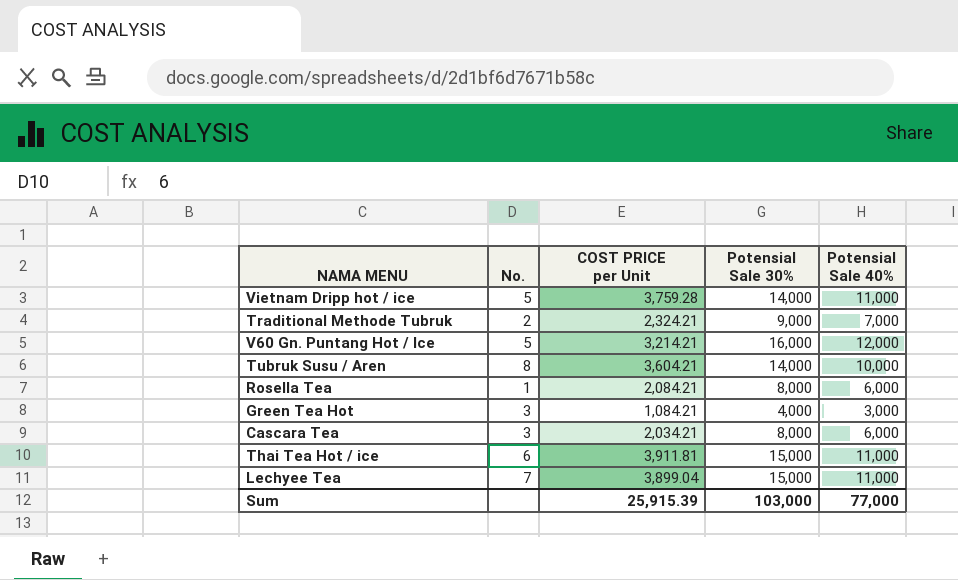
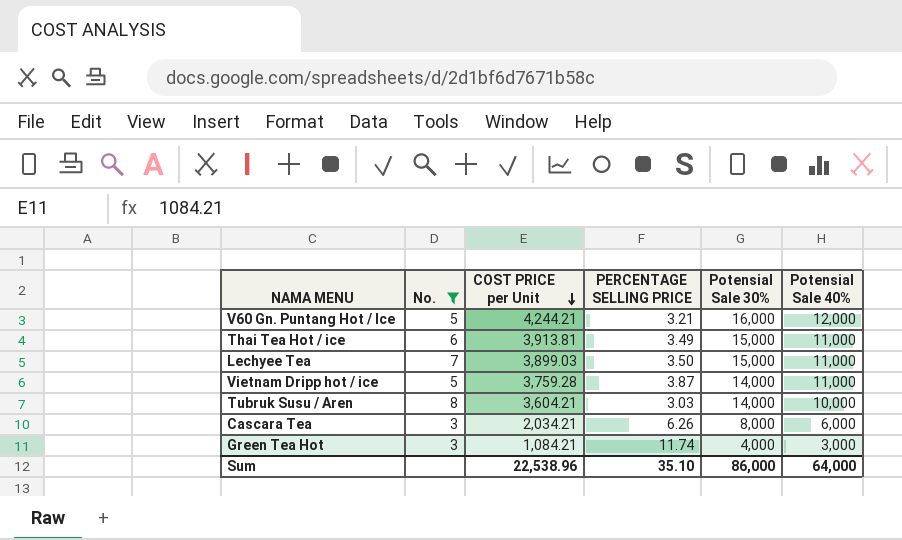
filter: none -> No. >= 3
row order: none -> COST PRICE per Unit descending
column PERCENTAGE SELLING PRICE | position: none -> 4
V60 Gn. Puntang Hot / Ice | COST PRICE per Unit: 3,214.21 -> 4,244.21
Thai Tea Hot / ice | COST PRICE per Unit: 3,911.81 -> 3,913.81
Lechyee Tea | COST PRICE per Unit: 3,899.04 -> 3,899.03
Sum | COST PRICE per Unit: 25,915.39 -> 22,538.96
Sum | Potensial Sale 30%: 103,000 -> 86,000
Sum | Potensial Sale 40%: 77,000 -> 64,000

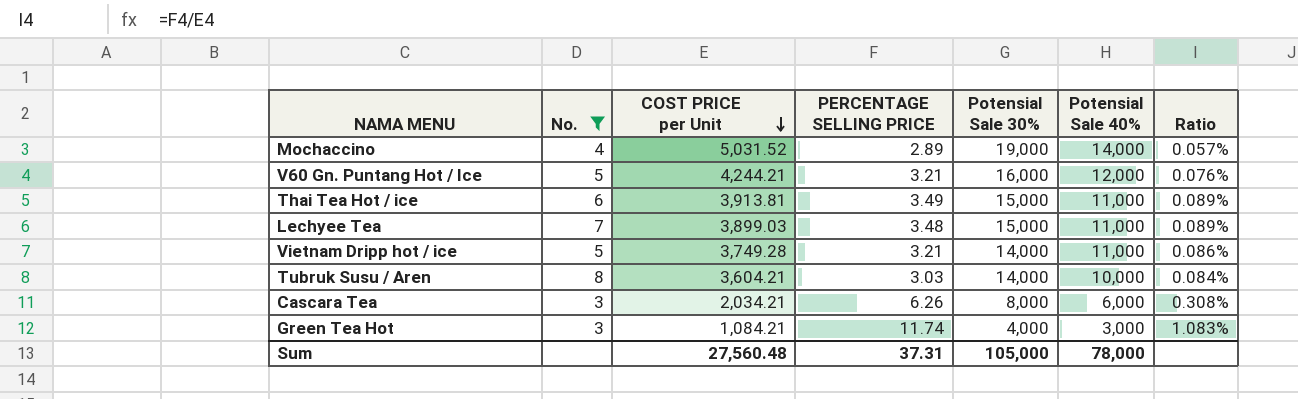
column Ratio | formula: none -> [PERCENTAGE SELLING PRICE] / [COST PRICE per Unit]
row Mochaccino: none -> 4 | 5,031.52 | 2.89 | 19,000 | 14,000 | 0.057%
Lechyee Tea | PERCENTAGE SELLING PRICE: 3.50 -> 3.48
Vietnam Dripp hot / ice | COST PRICE per Unit: 3,759.28 -> 3,749.28
Vietnam Dripp hot / ice | PERCENTAGE SELLING PRICE: 3.87 -> 3.21
Sum | COST PRICE per Unit: 22,538.96 -> 27,560.48
Sum | PERCENTAGE SELLING PRICE: 35.10 -> 37.31
Sum | Potensial Sale 30%: 86,000 -> 105,000
Sum | Potensial Sale 40%: 64,000 -> 78,000

